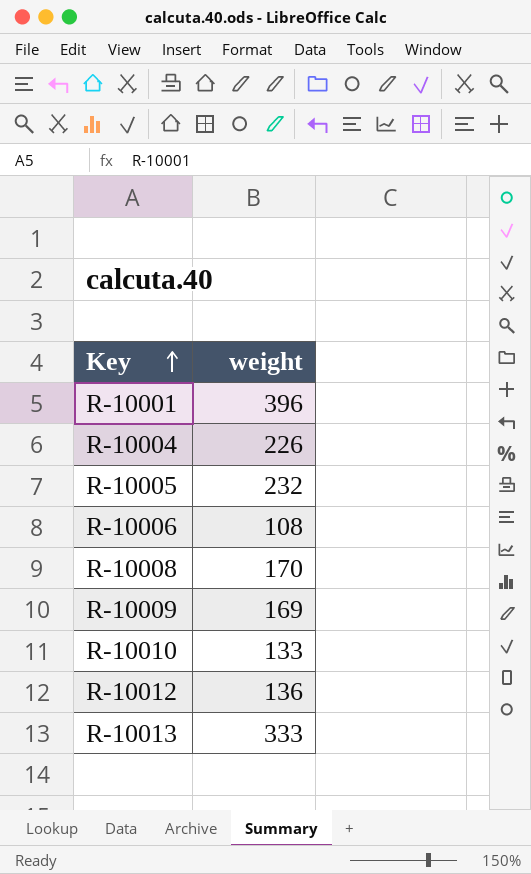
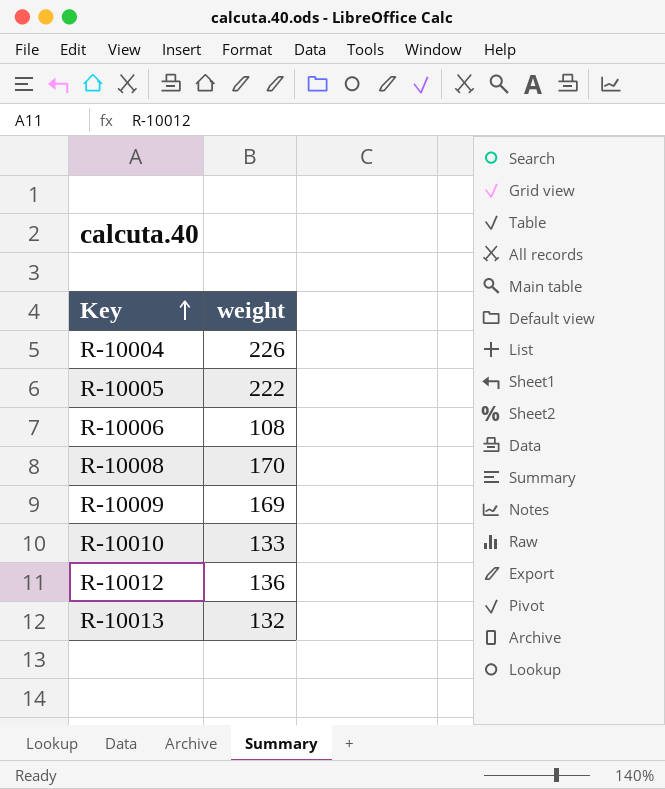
row R-10001: 396 -> none
R-10005 | weight: 232 -> 222
R-10013 | weight: 333 -> 132

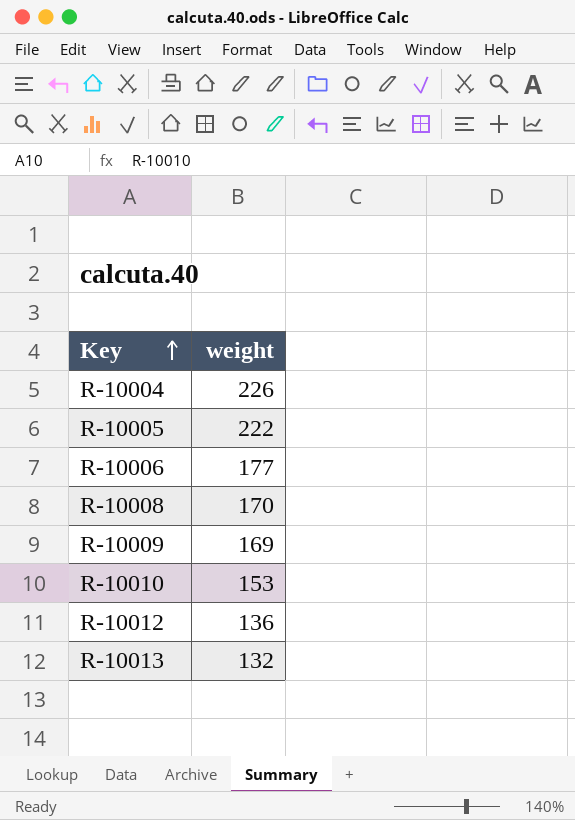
R-10006 | weight: 108 -> 177
R-10010 | weight: 133 -> 153

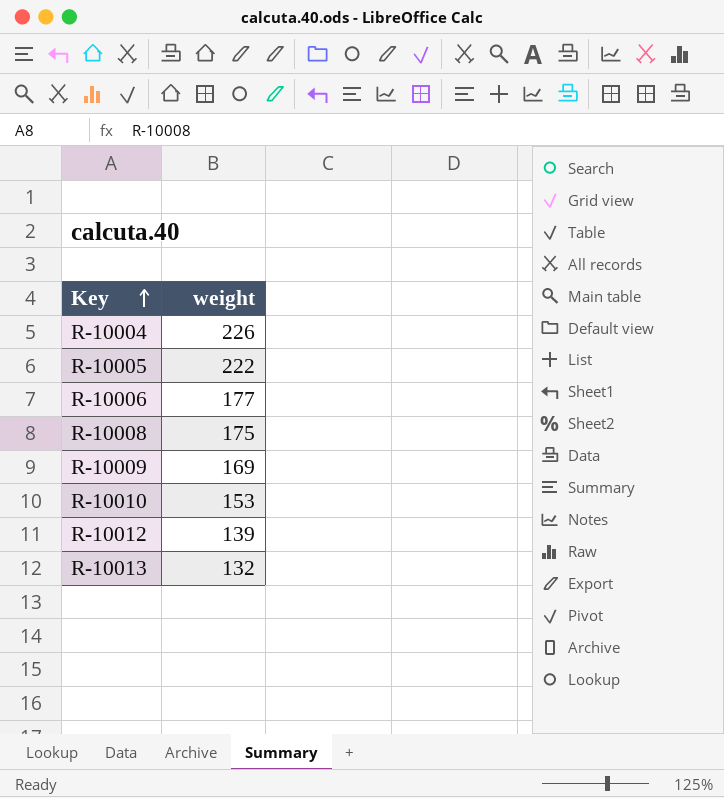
R-10008 | weight: 170 -> 175
R-10012 | weight: 136 -> 139

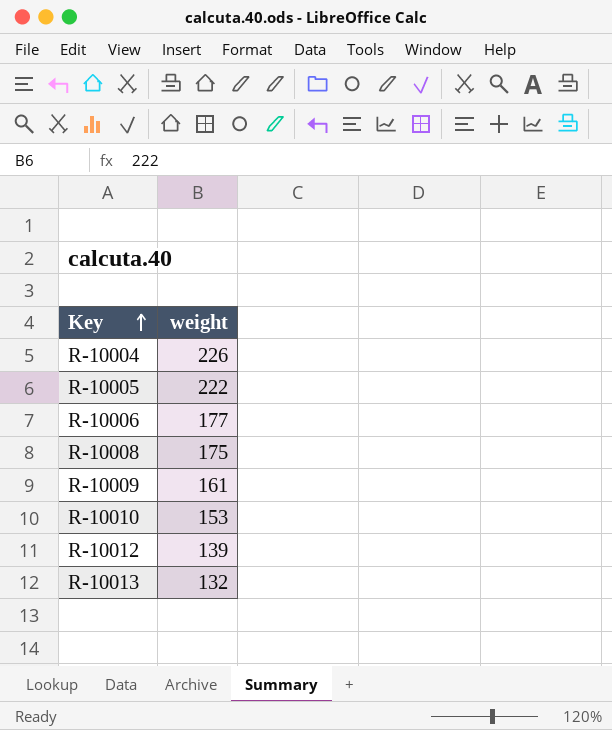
R-10009 | weight: 169 -> 161

